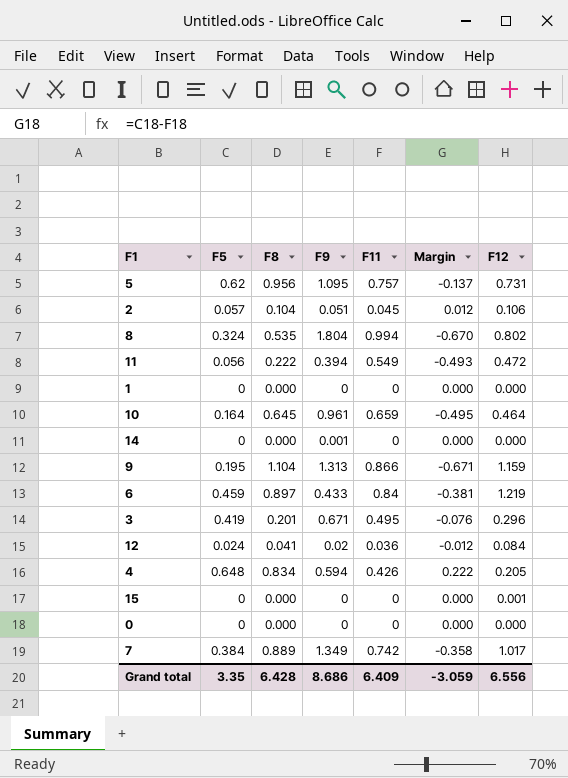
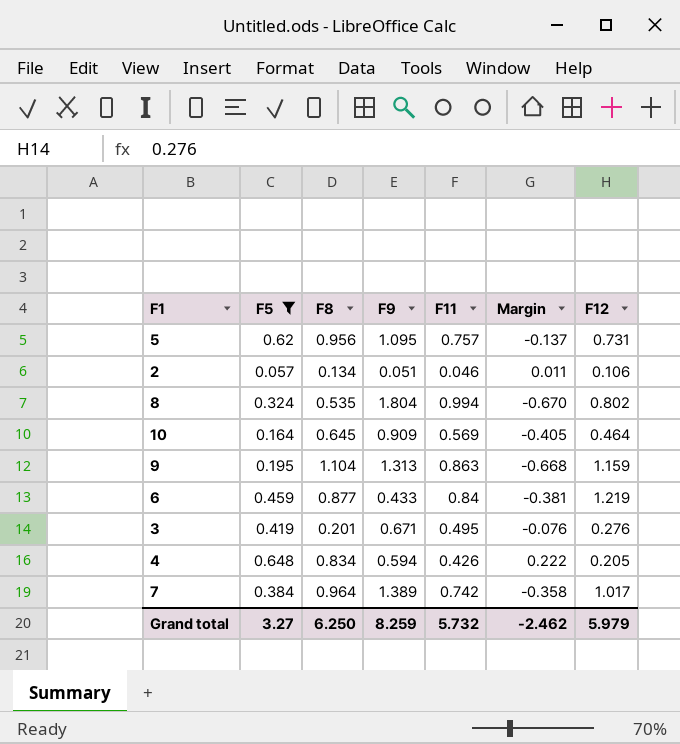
filter: none -> F5 >= 0.057
2 | F8: 0.104 -> 0.134
2 | F11: 0.045 -> 0.046
2 | Margin: 0.012 -> 0.011
10 | F9: 0.961 -> 0.909
10 | F11: 0.659 -> 0.569
10 | Margin: -0.495 -> -0.405
9 | F11: 0.866 -> 0.863
9 | Margin: -0.671 -> -0.668
6 | F8: 0.897 -> 0.877
3 | F12: 0.296 -> 0.276
7 | F8: 0.889 -> 0.964
7 | F9: 1.349 -> 1.389
Grand total | F5: 3.35 -> 3.27
Grand total | F8: 6.428 -> 6.250
Grand total | F9: 8.686 -> 8.259
Grand total | F11: 6.409 -> 5.732
Grand total | Margin: -3.059 -> -2.462
Grand total | F12: 6.556 -> 5.979

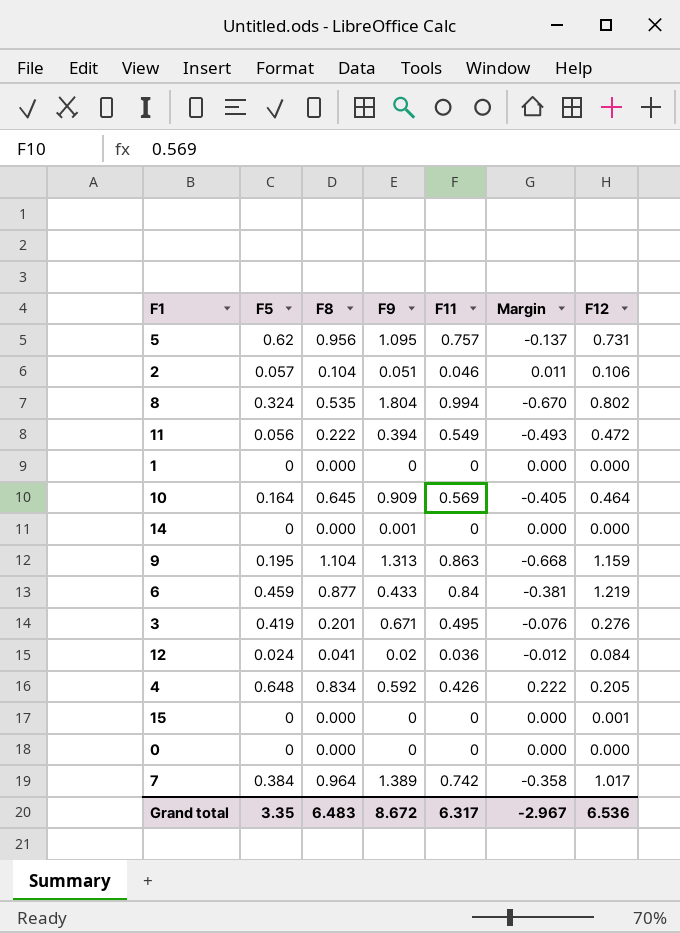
filter: F5 >= 0.057 -> none
2 | F8: 0.134 -> 0.104
4 | F9: 0.594 -> 0.592
Grand total | F5: 3.27 -> 3.35
Grand total | F8: 6.250 -> 6.483
Grand total | F9: 8.259 -> 8.672
Grand total | F11: 5.732 -> 6.317
Grand total | Margin: -2.462 -> -2.967
Grand total | F12: 5.979 -> 6.536

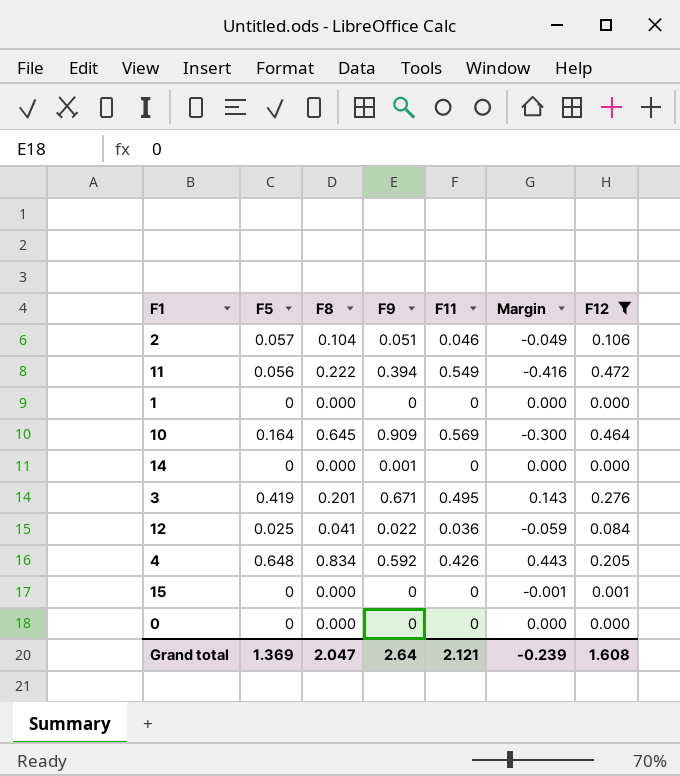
filter: none -> F12 <= 0.472
column Margin | formula: [F5] - [F11] -> [F5] - [F12]
12 | F5: 0.024 -> 0.025
12 | F9: 0.02 -> 0.022
Grand total | F5: 3.35 -> 1.369
Grand total | F8: 6.483 -> 2.047
Grand total | F9: 8.672 -> 2.64
Grand total | F11: 6.317 -> 2.121
Grand total | Margin: -2.967 -> -0.239
Grand total | F12: 6.536 -> 1.608

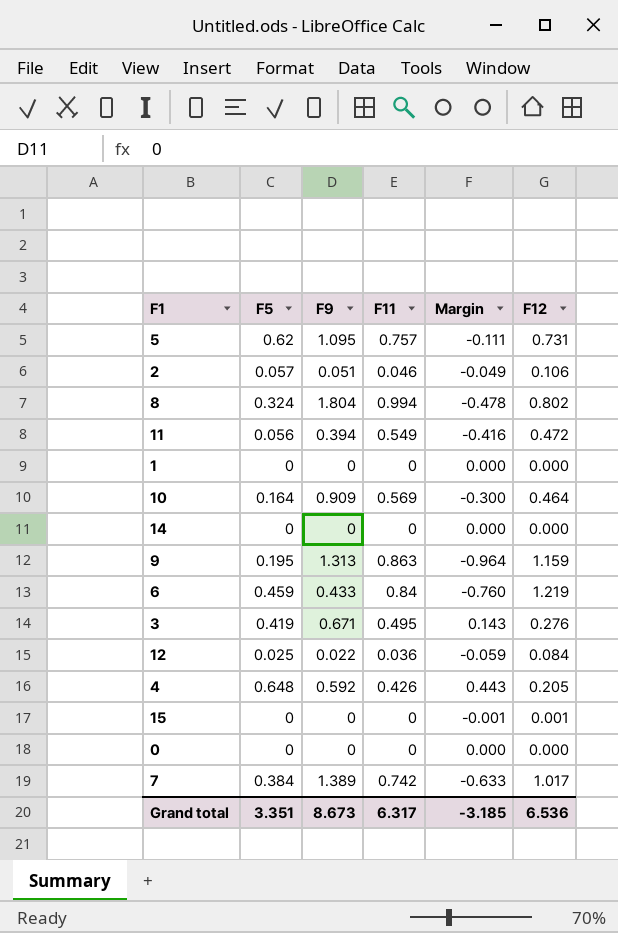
filter: F12 <= 0.472 -> none
column F8 | position: 3 -> none
14 | F9: 0.001 -> 0
Grand total | F5: 1.369 -> 3.351
Grand total | F9: 2.64 -> 8.673
Grand total | F11: 2.121 -> 6.317
Grand total | Margin: -0.239 -> -3.185
Grand total | F12: 1.608 -> 6.536

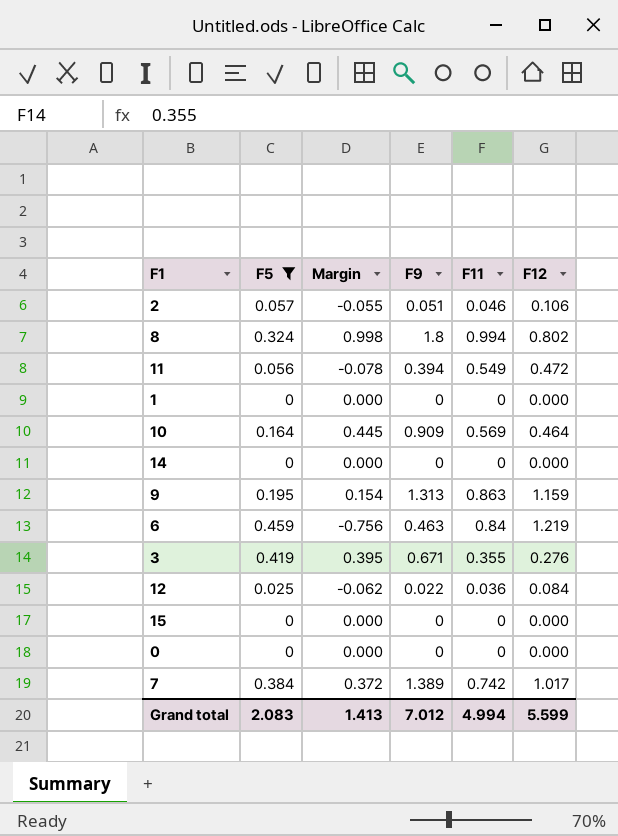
filter: none -> F5 <= 0.459
column Margin | formula: [F5] - [F12] -> [F9] - [F12]
column Margin | position: 5 -> 3
8 | F9: 1.804 -> 1.8
6 | F9: 0.433 -> 0.463
3 | F11: 0.495 -> 0.355
15 | F12: 0.001 -> 0.000
Grand total | F5: 3.351 -> 2.083
Grand total | Margin: -3.185 -> 1.413
Grand total | F9: 8.673 -> 7.012
Grand total | F11: 6.317 -> 4.994
Grand total | F12: 6.536 -> 5.599

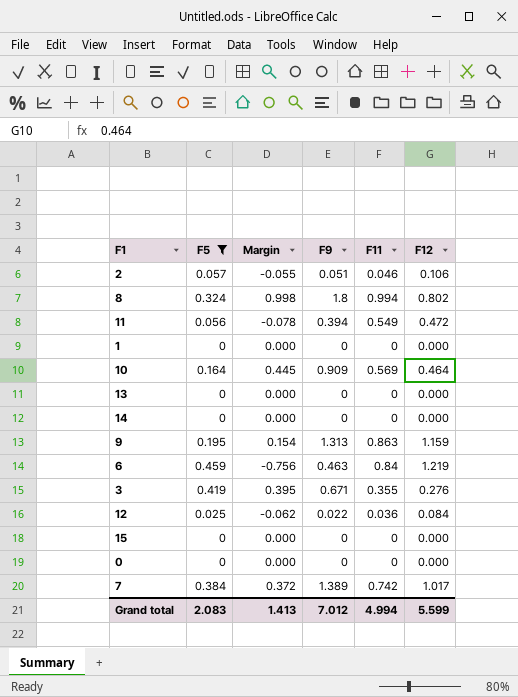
row 13: none -> 0 | 0.000 | 0 | 0 | 0.000

